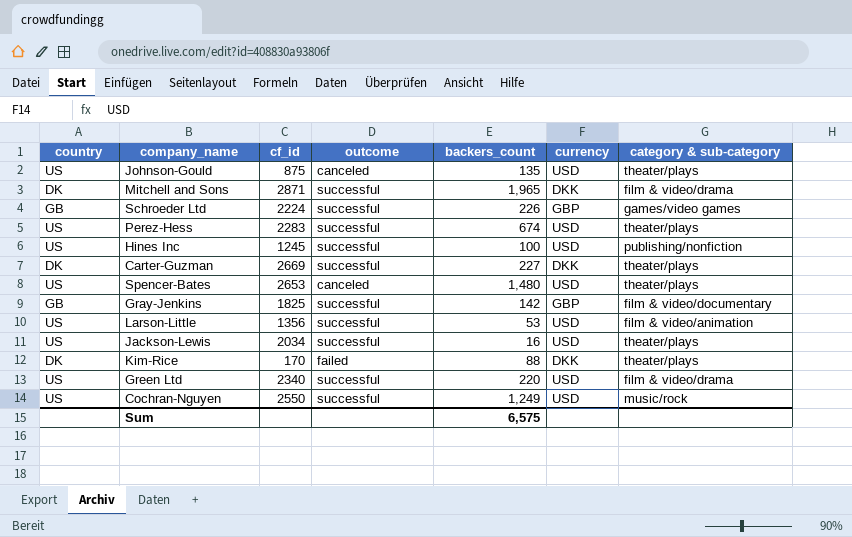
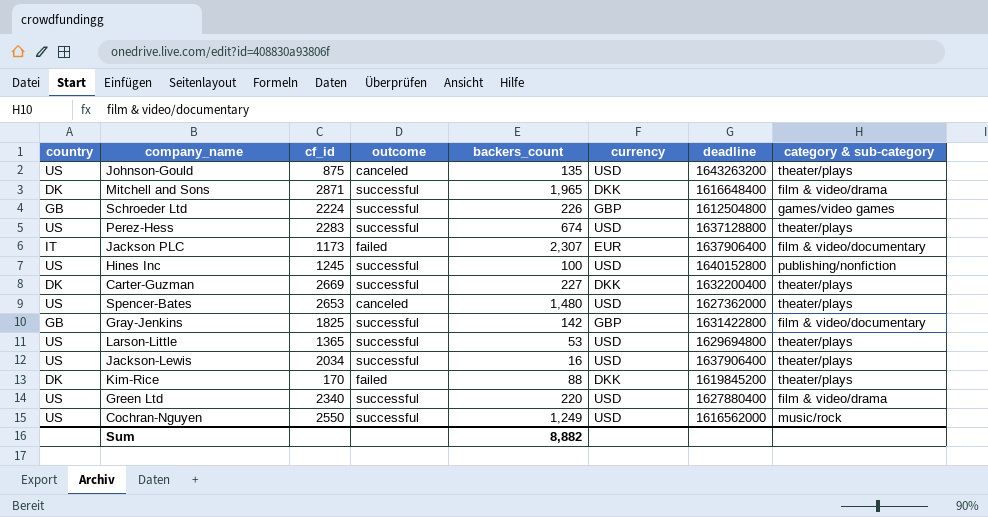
column deadline | position: none -> 7
row Jackson PLC: none -> IT | 1173 | failed | 2,307 | EUR | 1637906400 | film & video/documentary
Larson-Little | cf_id: 1356 -> 1365
Larson-Little | category & sub-category: film & video/animation -> theater/plays
Sum | backers_count: 6,575 -> 8,882

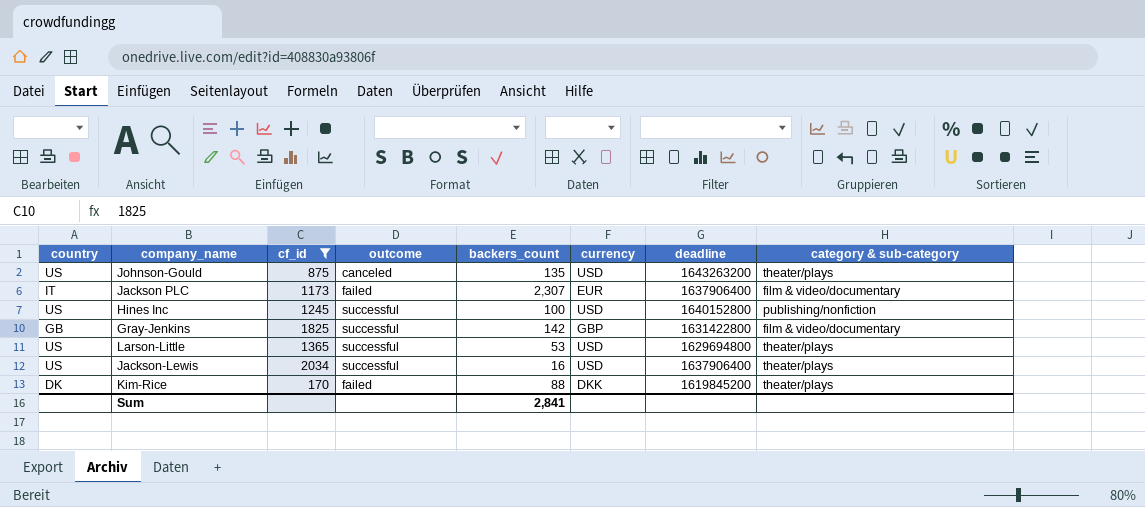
filter: none -> cf_id <= 2034
Sum | backers_count: 8,882 -> 2,841

